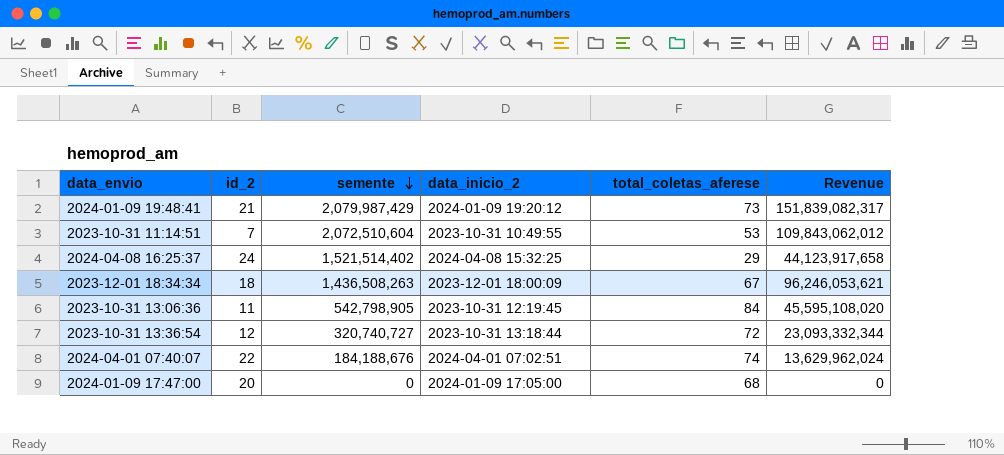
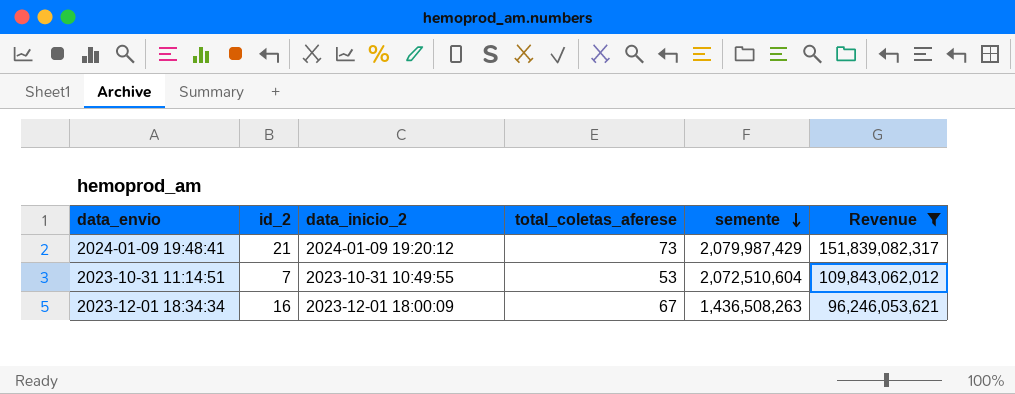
filter: none -> Revenue >= 96,246,053,621
column semente | position: 3 -> 5
2023-12-01 18:34:34 | id_2: 18 -> 16

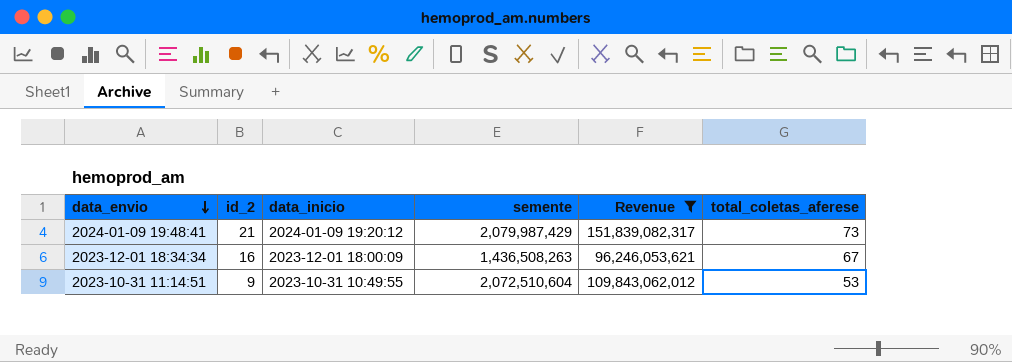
row order: semente descending -> data_envio descending
column name: data_inicio_2 -> data_inicio
column total_coletas_aferese | position: 4 -> 6
2023-10-31 11:14:51 | id_2: 7 -> 9

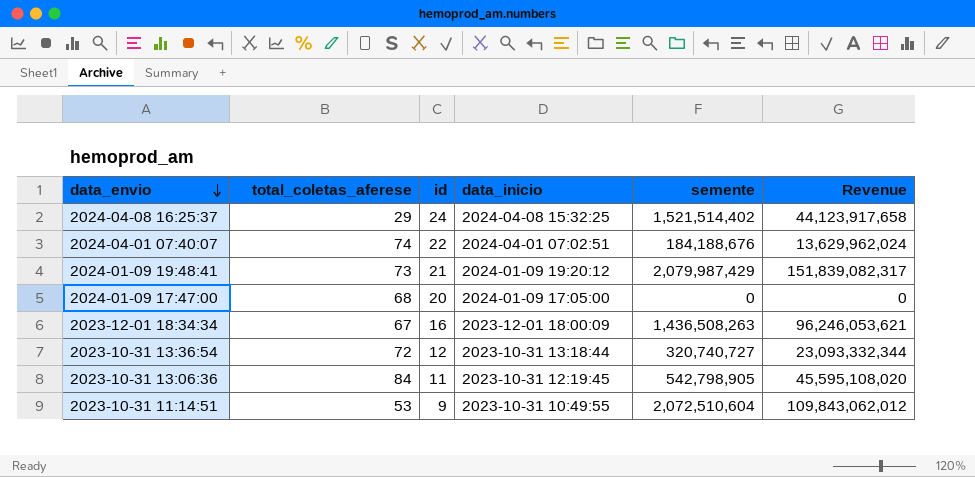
filter: Revenue >= 96,246,053,621 -> none
column total_coletas_aferese | position: 6 -> 2
column name: id_2 -> id

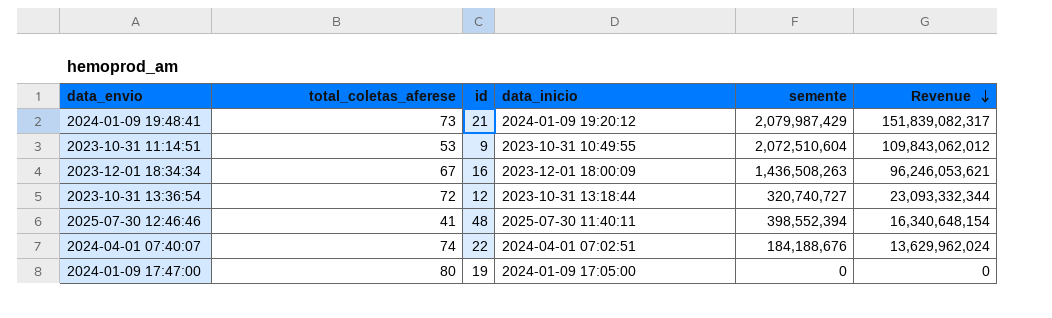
row order: data_envio descending -> Revenue descending
row 2024-04-08 16:25:37: 29 | 24 | 2024-04-08 15:32:25 | 1,521,514,402 | 44,123,917,658 -> none
row 2023-10-31 13:06:36: 84 | 11 | 2023-10-31 12:19:45 | 542,798,905 | 45,595,108,020 -> none
row 2025-07-30 12:46:46: none -> 41 | 48 | 2025-07-30 11:40:11 | 398,552,394 | 16,340,648,154
2024-01-09 17:47:00 | total_coletas_aferese: 68 -> 80
2024-01-09 17:47:00 | id: 20 -> 19

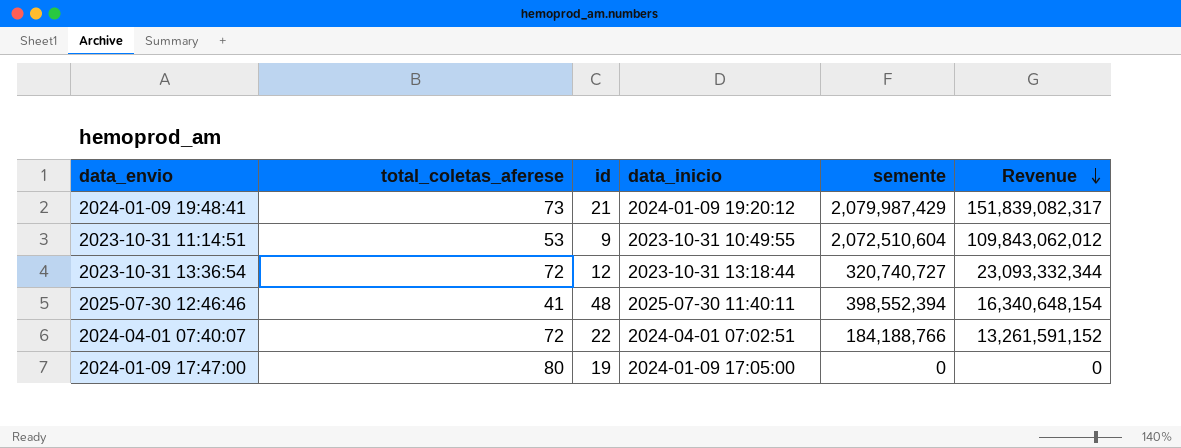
row 2023-12-01 18:34:34: 67 | 16 | 2023-12-01 18:00:09 | 1,436,508,263 | 96,246,053,621 -> none
2024-04-01 07:40:07 | total_coletas_aferese: 74 -> 72
2024-04-01 07:40:07 | semente: 184,188,676 -> 184,188,766
2024-04-01 07:40:07 | Revenue: 13,629,962,024 -> 13,261,591,152

